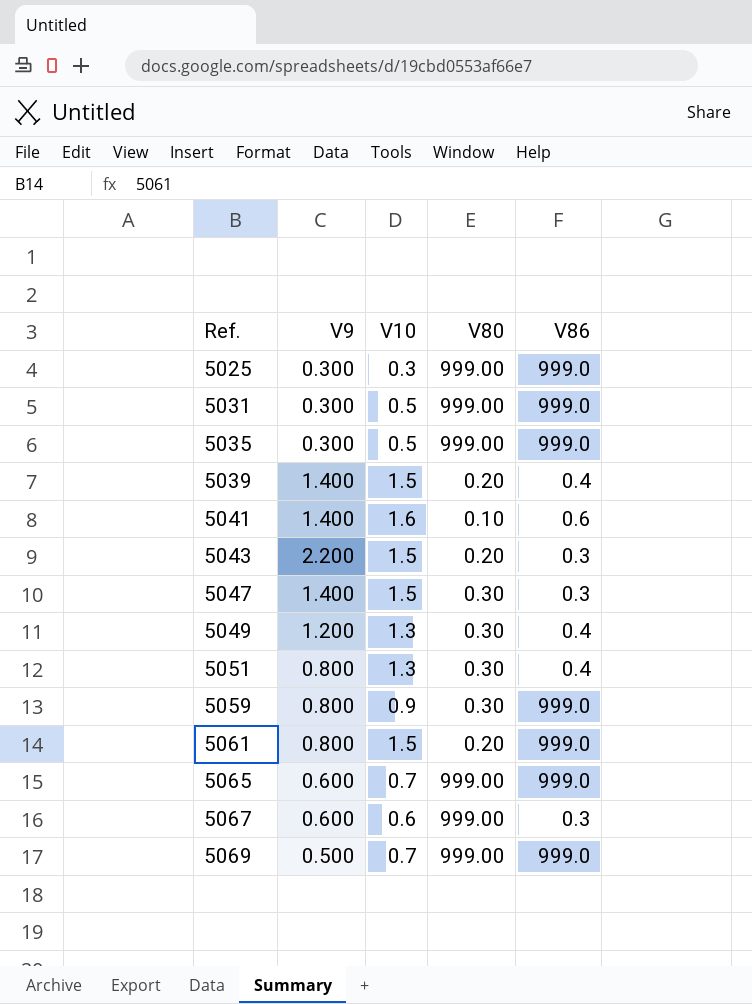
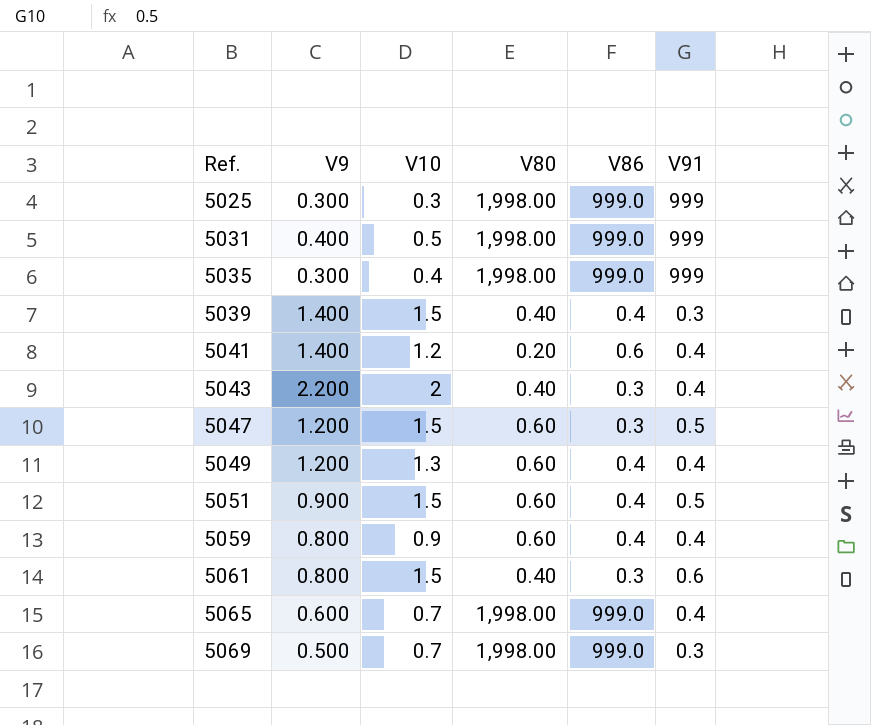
column V91 | position: none -> 6
row 5067: 0.600 | 0.6 | 999.00 | 0.3 -> none
5025 | V80: 999.00 -> 1,998.00
5031 | V9: 0.300 -> 0.400
5031 | V80: 999.00 -> 1,998.00
5035 | V10: 0.5 -> 0.4
5035 | V80: 999.00 -> 1,998.00
5039 | V80: 0.20 -> 0.40
5041 | V10: 1.6 -> 1.2
5041 | V80: 0.10 -> 0.20
5043 | V10: 1.5 -> 2
5043 | V80: 0.20 -> 0.40
5047 | V9: 1.400 -> 1.200
5047 | V80: 0.30 -> 0.60
5049 | V80: 0.30 -> 0.60
5051 | V9: 0.800 -> 0.900
5051 | V10: 1.3 -> 1.5
5051 | V80: 0.30 -> 0.60
5059 | V80: 0.30 -> 0.60
5059 | V86: 999.0 -> 0.4
5061 | V80: 0.20 -> 0.40
5061 | V86: 999.0 -> 0.3
5065 | V80: 999.00 -> 1,998.00
5069 | V80: 999.00 -> 1,998.00

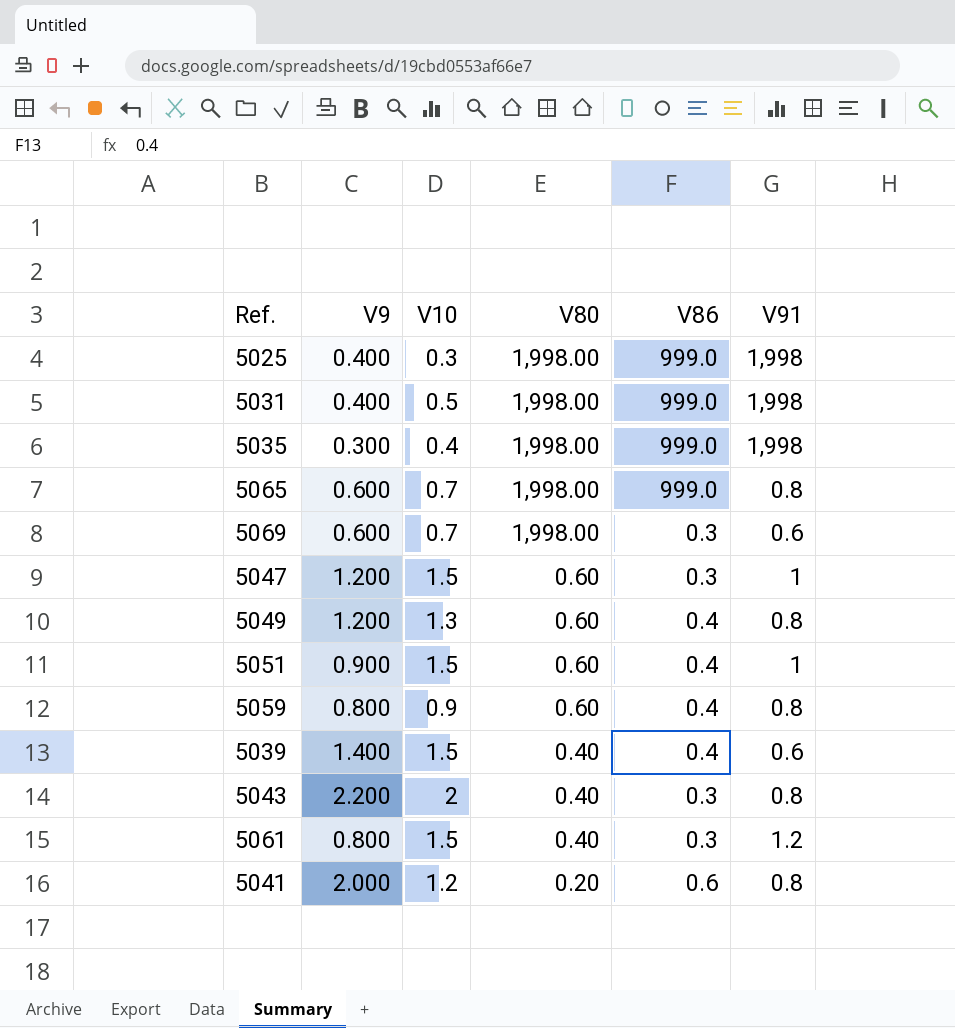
row order: Ref. ascending -> V80 descending
5025 | V9: 0.300 -> 0.400
5025 | V91: 999 -> 1,998
5031 | V91: 999 -> 1,998
5035 | V91: 999 -> 1,998
5065 | V91: 0.4 -> 0.8
5069 | V9: 0.500 -> 0.600
5069 | V86: 999.0 -> 0.3
5069 | V91: 0.3 -> 0.6
5047 | V91: 0.5 -> 1
5049 | V91: 0.4 -> 0.8
5051 | V91: 0.5 -> 1
5059 | V91: 0.4 -> 0.8
5039 | V91: 0.3 -> 0.6
5043 | V91: 0.4 -> 0.8
5061 | V91: 0.6 -> 1.2
5041 | V9: 1.400 -> 2.000
5041 | V91: 0.4 -> 0.8

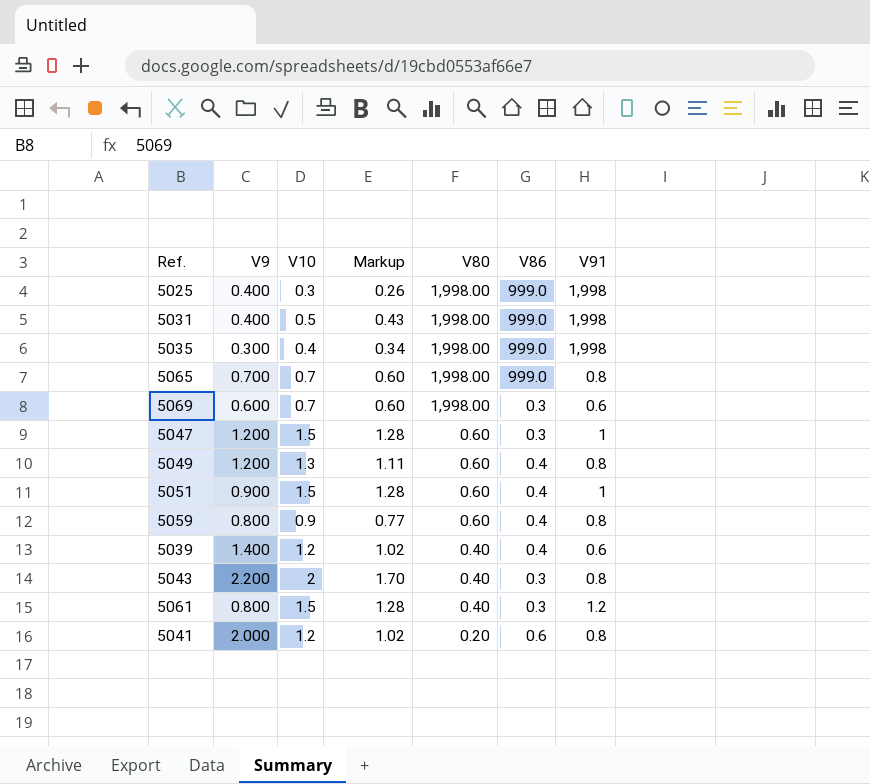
column Markup | formula: none -> [V10] * 0.85
5065 | V9: 0.600 -> 0.700
5039 | V10: 1.5 -> 1.2

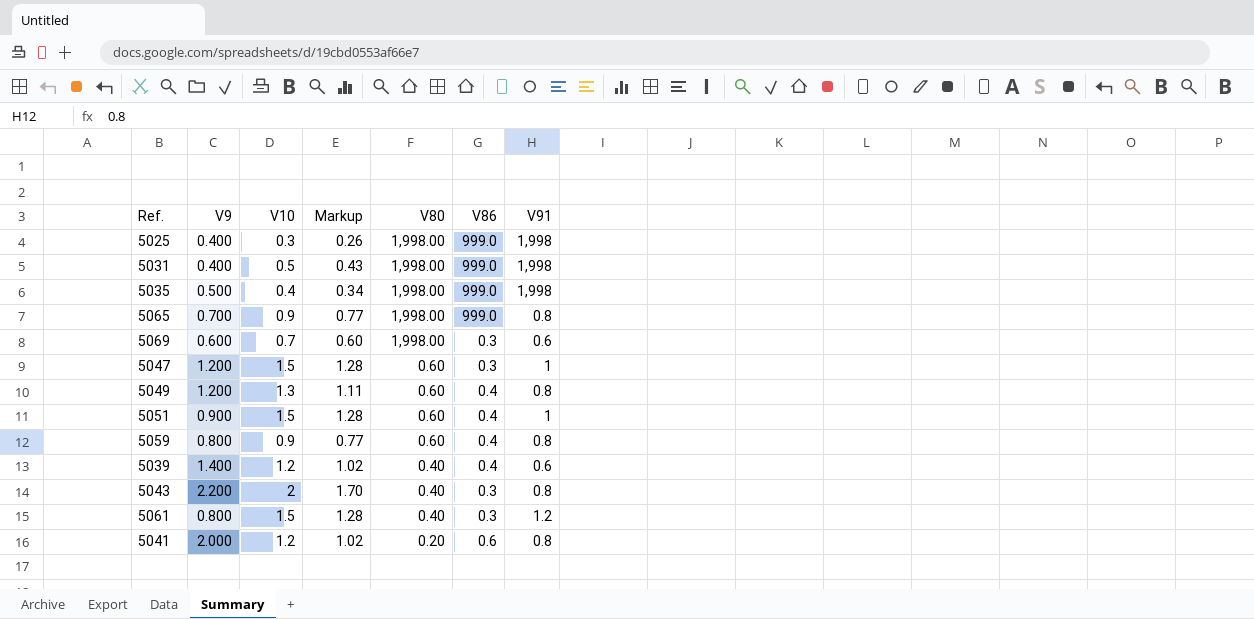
5035 | V9: 0.300 -> 0.500
5065 | V10: 0.7 -> 0.9
5065 | Markup: 0.60 -> 0.77

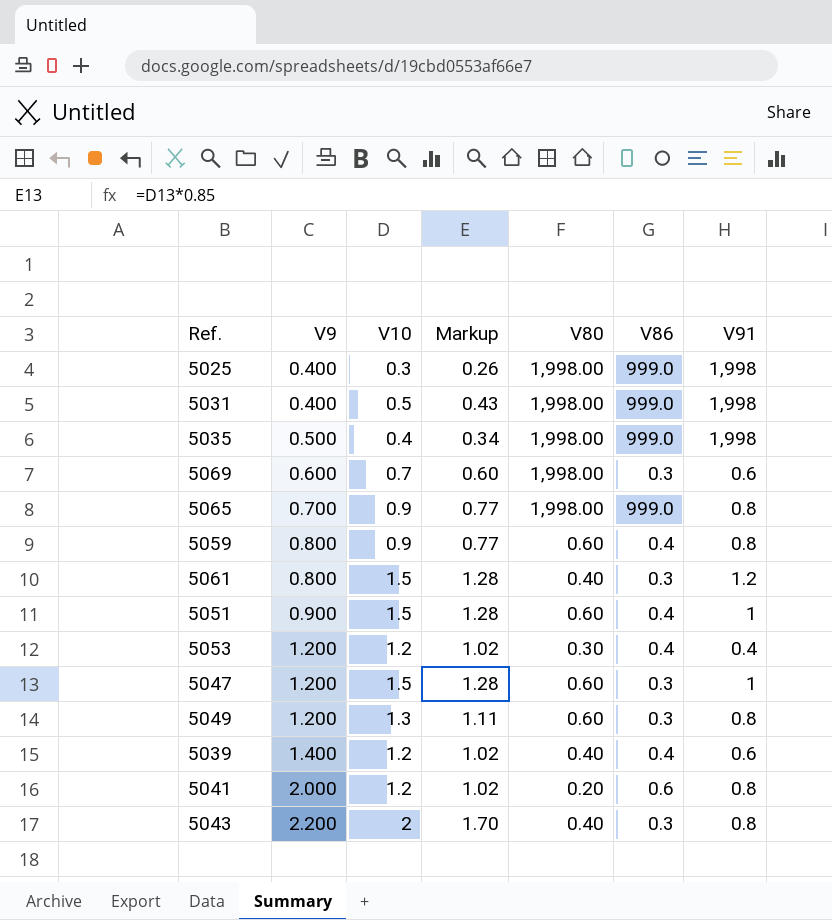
row order: V80 descending -> V9 ascending
row 5053: none -> 1.200 | 1.2 | 1.02 | 0.30 | 0.4 | 0.4
5049 | V86: 0.4 -> 0.3

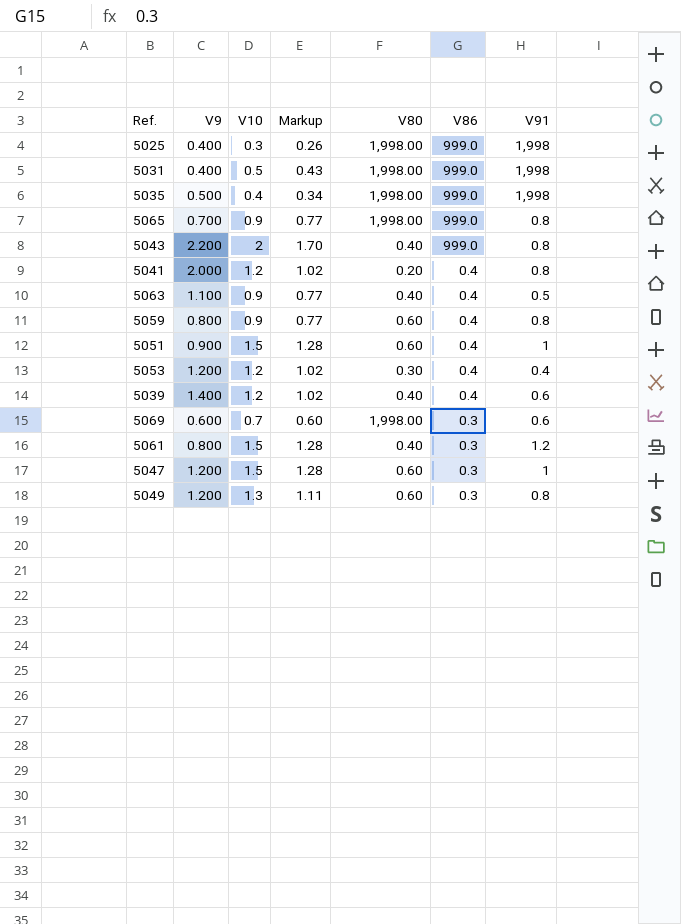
row order: V9 ascending -> V86 descending
5043 | V86: 0.3 -> 999.0
5041 | V86: 0.6 -> 0.4
row 5063: none -> 1.100 | 0.9 | 0.77 | 0.40 | 0.4 | 0.5

